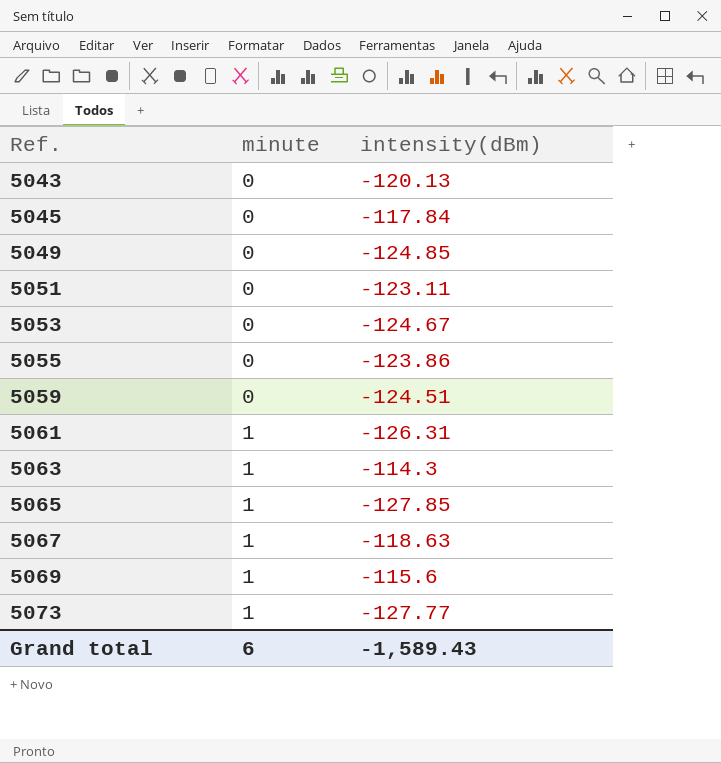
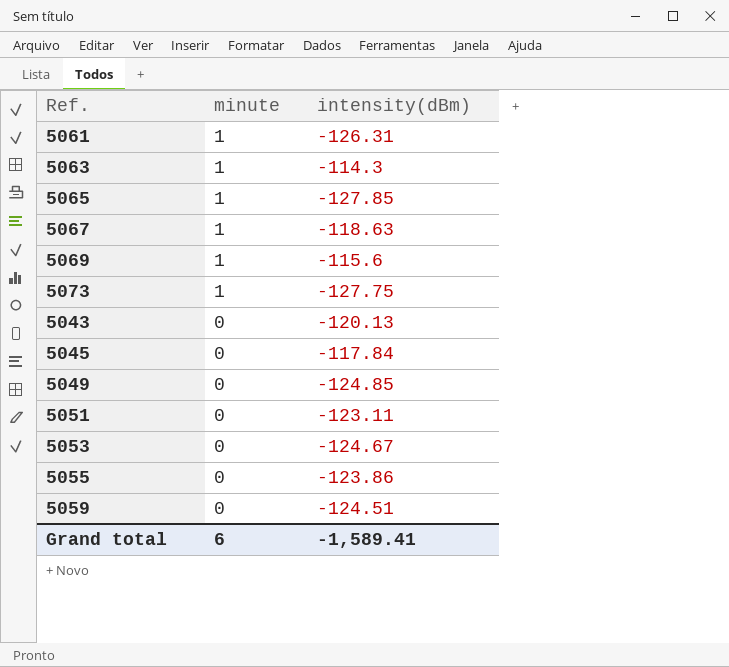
row order: Ref. ascending -> minute descending
5073 | intensity(dBm): -127.77 -> -127.75
Grand total | intensity(dBm): -1,589.43 -> -1,589.41

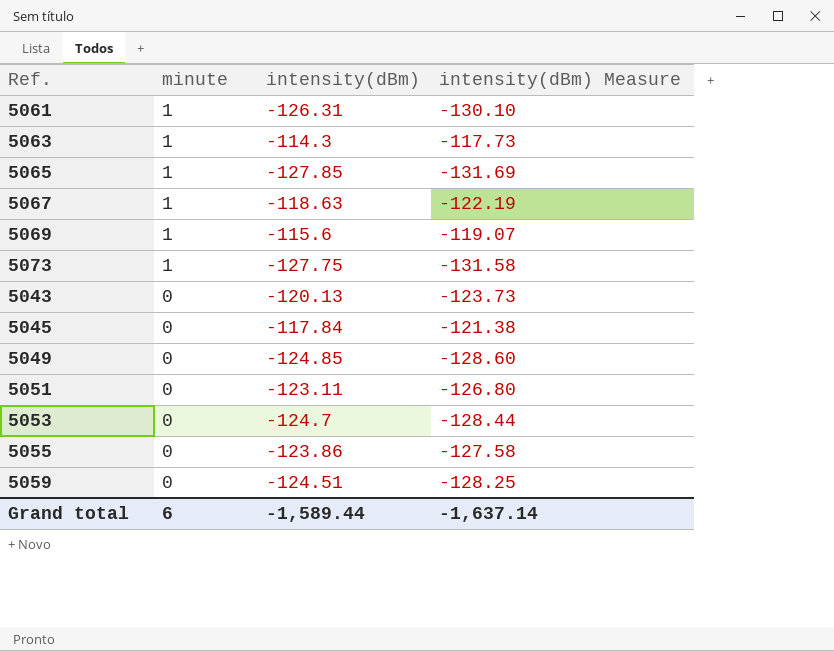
column intensity(dBm) Measure | formula: none -> [intensity(dBm)] * 1.03
5053 | intensity(dBm): -124.67 -> -124.7
Grand total | intensity(dBm): -1,589.41 -> -1,589.44

